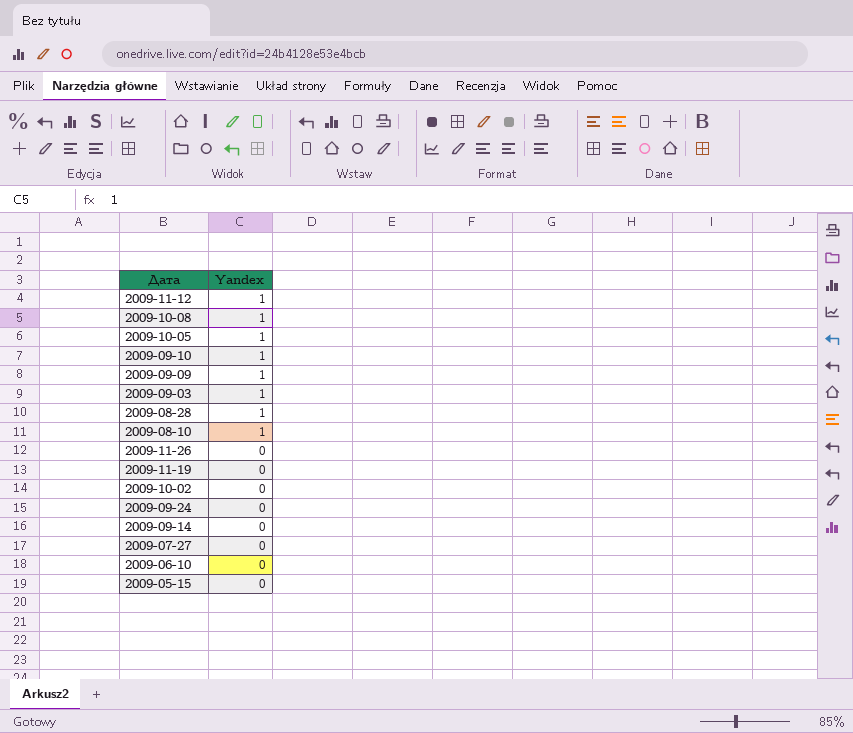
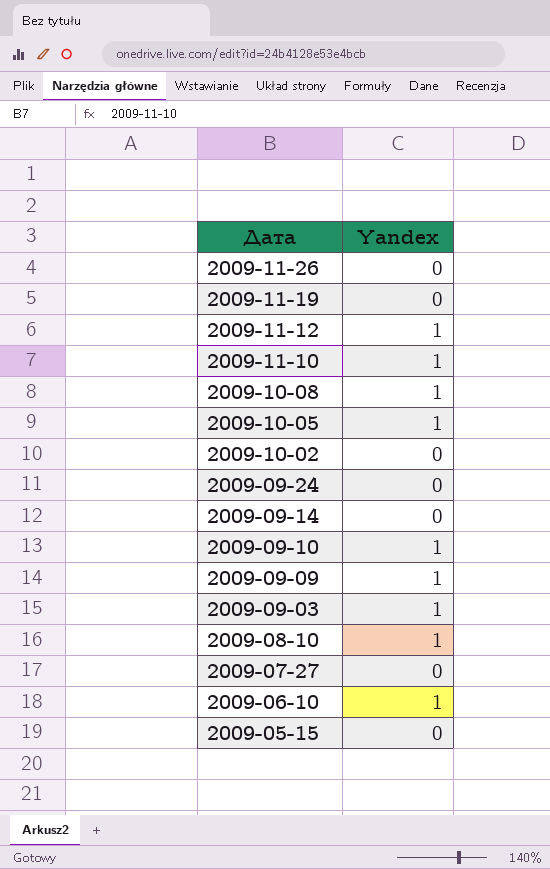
row order: Yandex descending -> Дата descending
row 2009-08-28: 1 -> none
row 2009-11-10: none -> 1
2009-06-10 | Yandex: 0 -> 1

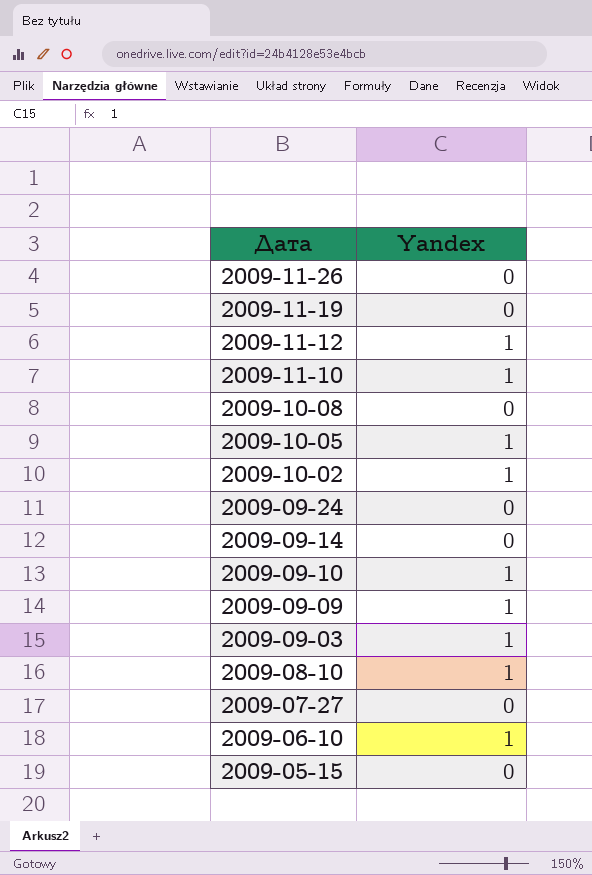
2009-10-08 | Yandex: 1 -> 0
2009-10-02 | Yandex: 0 -> 1

